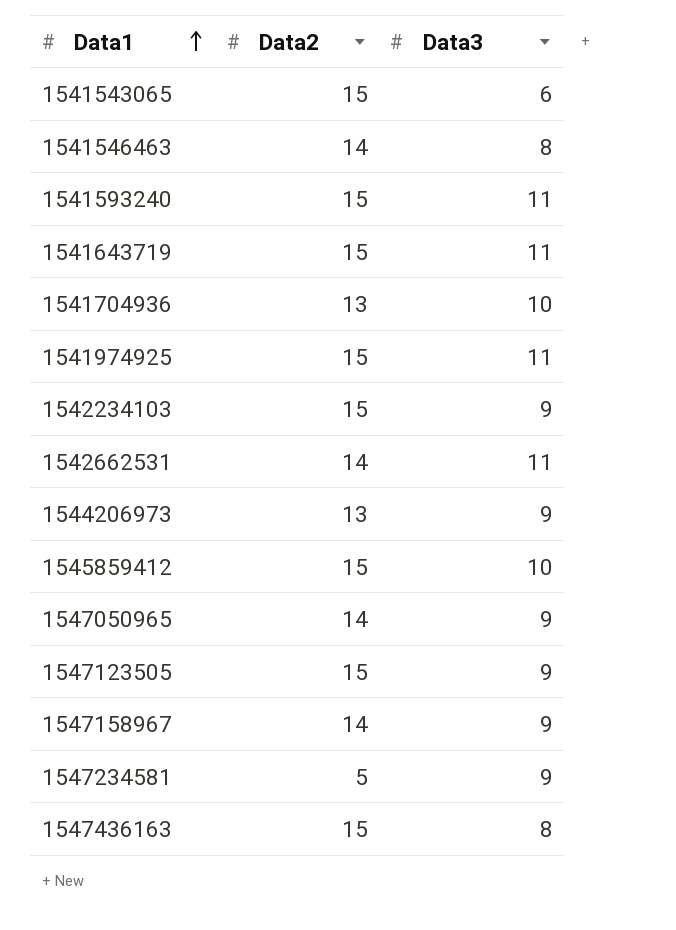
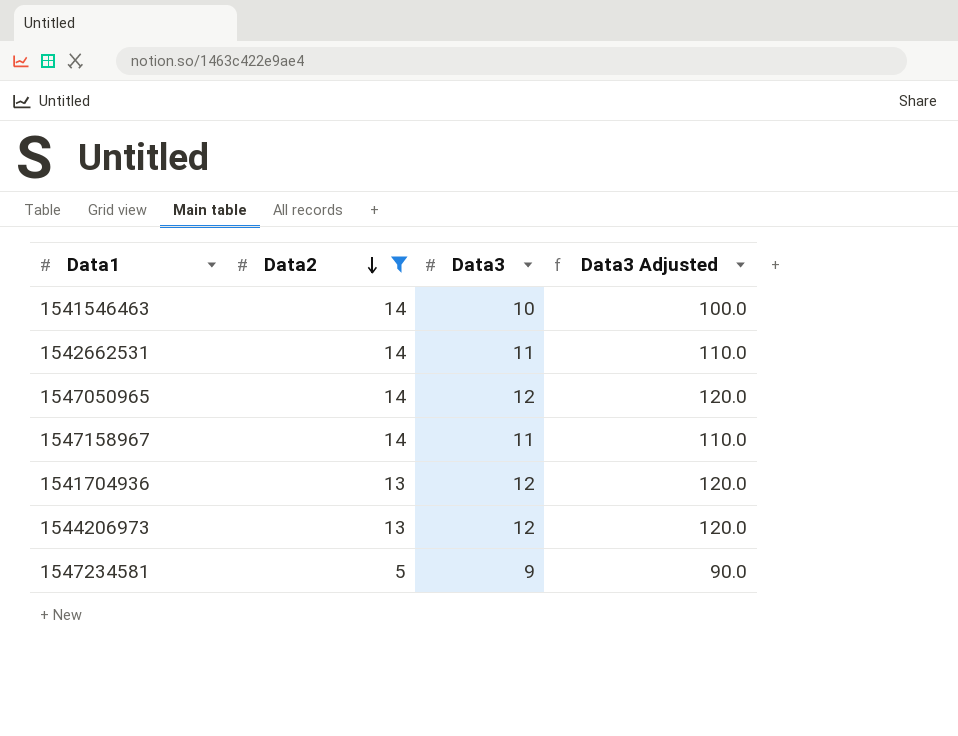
filter: none -> Data2 != 15
row order: Data1 ascending -> Data2 descending
column Data3 Adjusted | formula: none -> [Data3] * 10
1541546463 | Data3: 8 -> 10
1547050965 | Data3: 9 -> 12
1547158967 | Data3: 9 -> 11
1541704936 | Data3: 10 -> 12
1544206973 | Data3: 9 -> 12

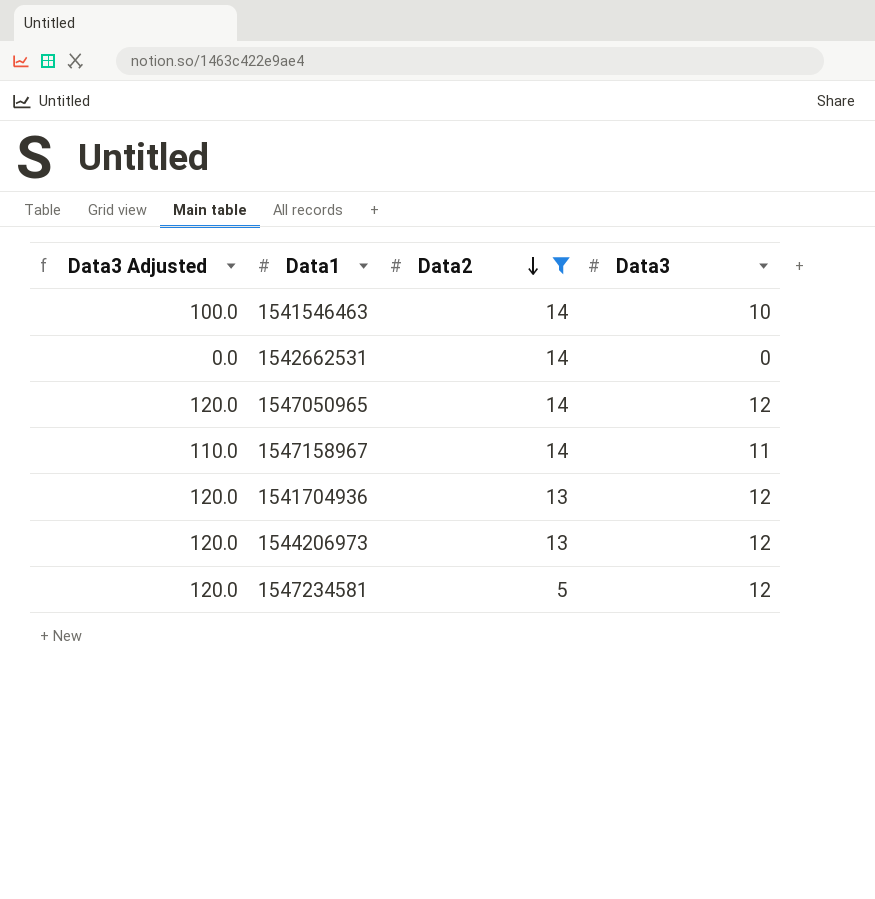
column Data3 Adjusted | position: 4 -> 1
1542662531 | Data3 Adjusted: 110.0 -> 0.0
1542662531 | Data3: 11 -> 0
1547234581 | Data3 Adjusted: 90.0 -> 120.0
1547234581 | Data3: 9 -> 12

